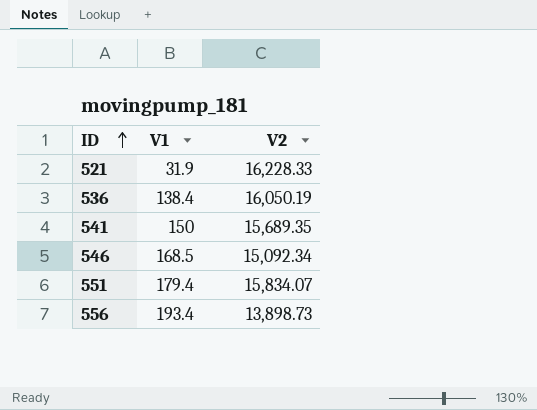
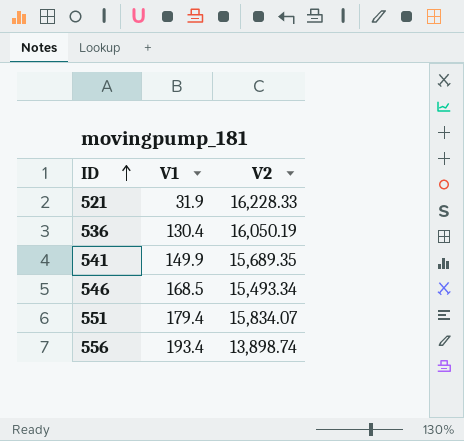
536 | V1: 138.4 -> 130.4
541 | V1: 150 -> 149.9
546 | V2: 15,092.34 -> 15,493.34
556 | V2: 13,898.73 -> 13,898.74

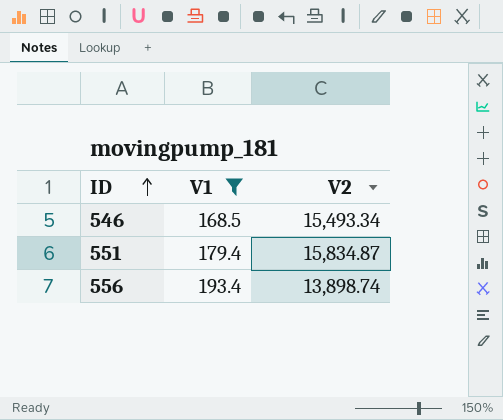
filter: none -> V1 >= 168.5
551 | V2: 15,834.07 -> 15,834.87

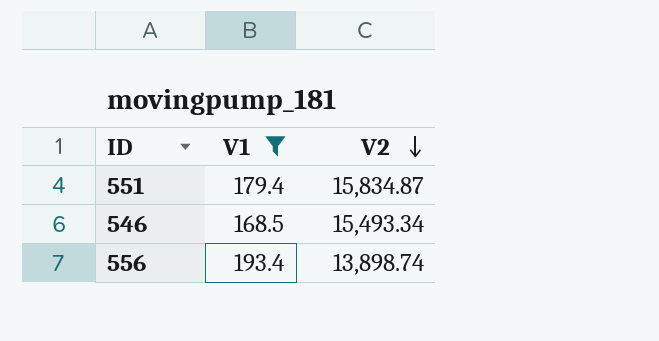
row order: ID ascending -> V2 descending

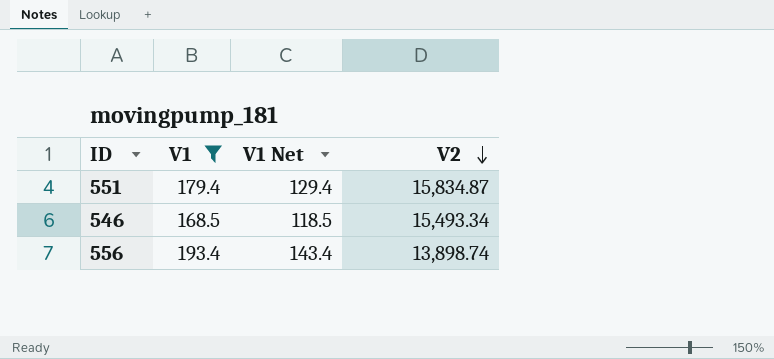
column V1 Net | formula: none -> [V1] - 50

